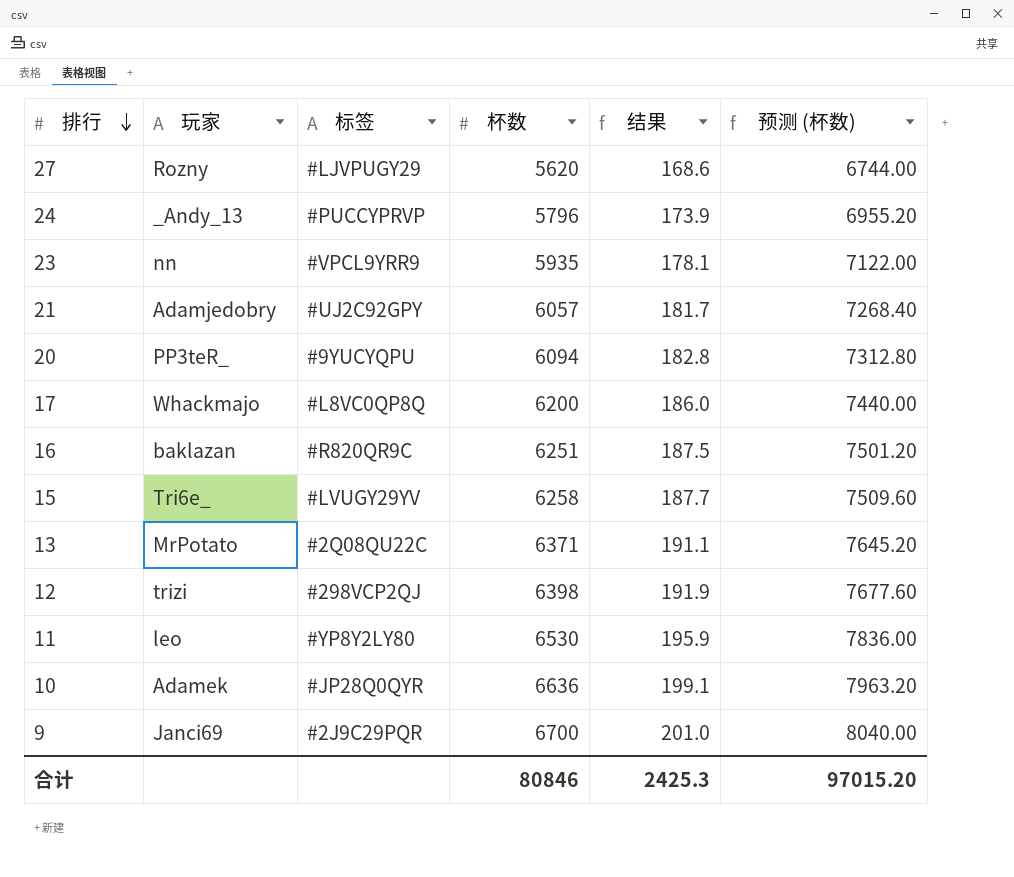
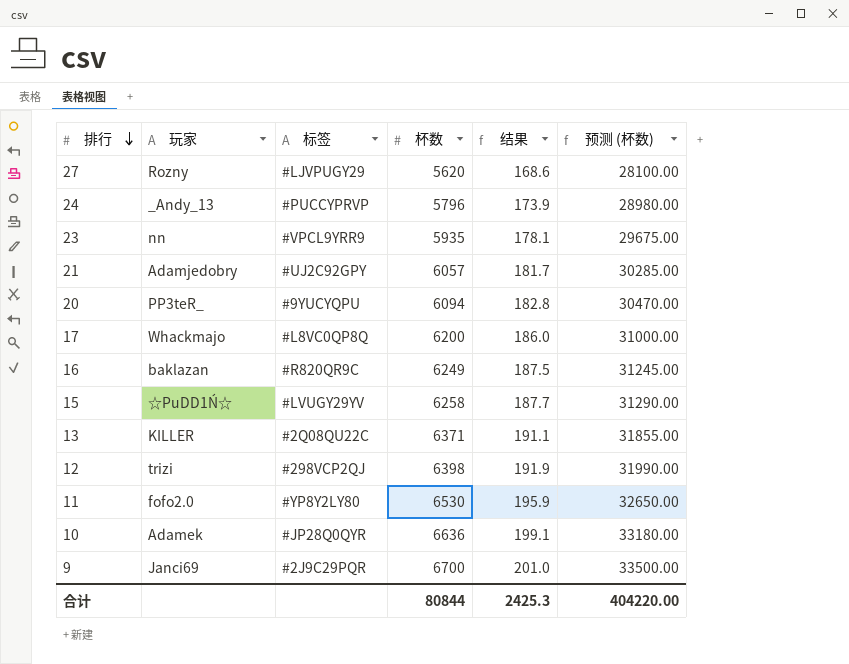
column 预测 (杯数) | formula: [杯数] * 1.2 -> [杯数] * 5
16 | 杯数: 6251 -> 6249
15 | 玩家: Tri6e_ -> ☆PuDD1Ń☆
13 | 玩家: MrPotato -> KILLER
11 | 玩家: leo -> fofo2.0
合计 | 杯数: 80846 -> 80844
合计 | 预测 (杯数): 97015.20 -> 404220.00

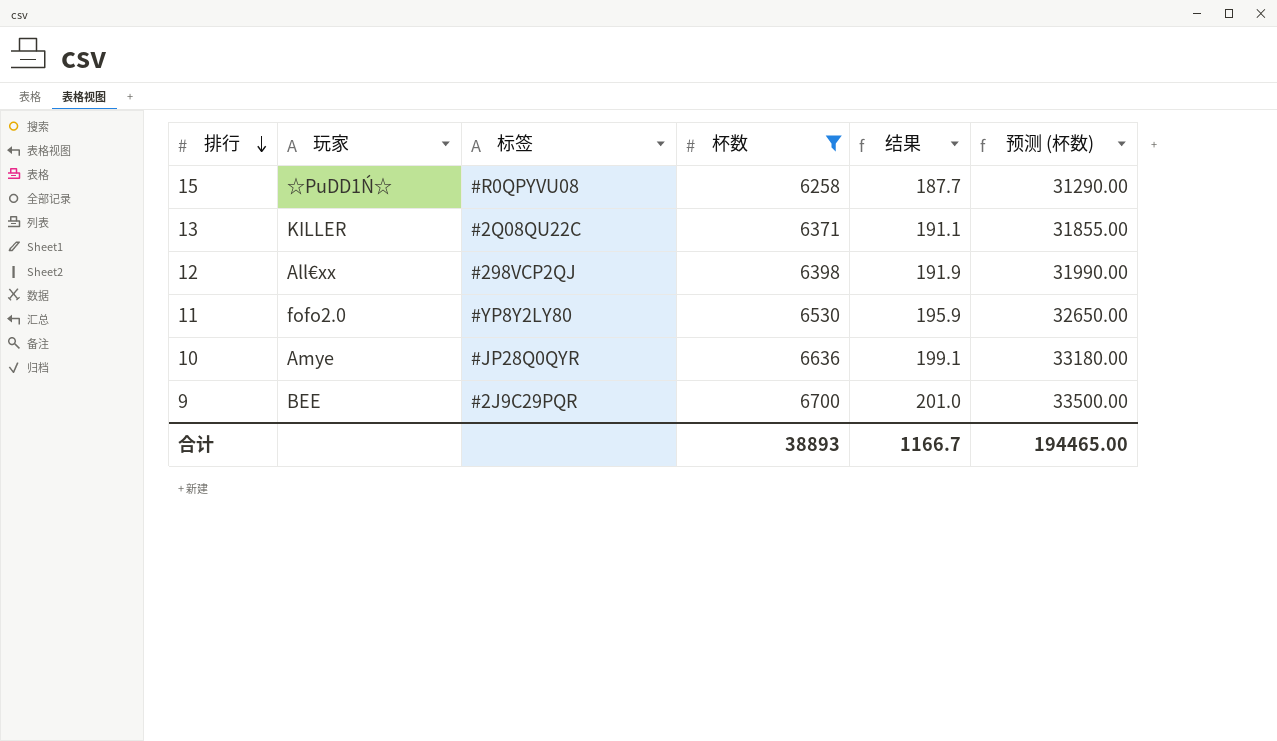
filter: none -> 杯数 >= 6258
15 | 标签: #LVUGY29YV -> #R0QPYVU08
12 | 玩家: trizi -> All€xx
10 | 玩家: Adamek -> Amye
9 | 玩家: Janci69 -> BEE
合计 | 杯数: 80844 -> 38893
合计 | 结果: 2425.3 -> 1166.7
合计 | 预测 (杯数): 404220.00 -> 194465.00

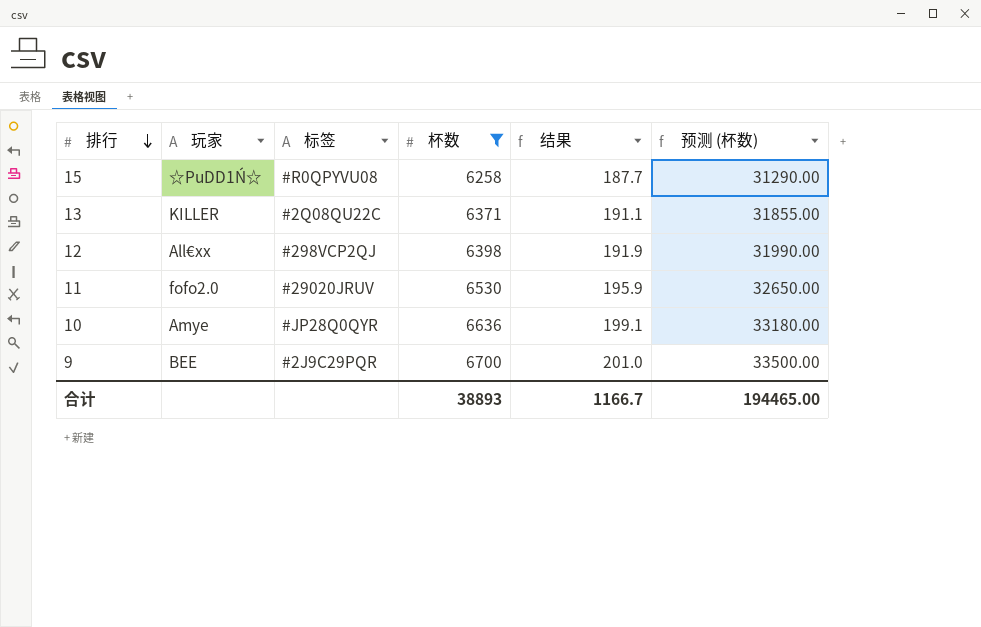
11 | 标签: #YP8Y2LY80 -> #29020JRUV

